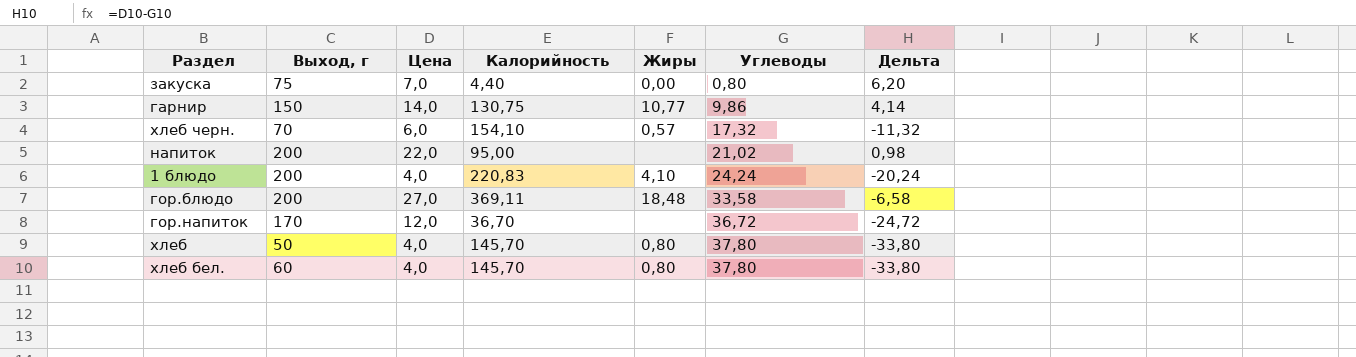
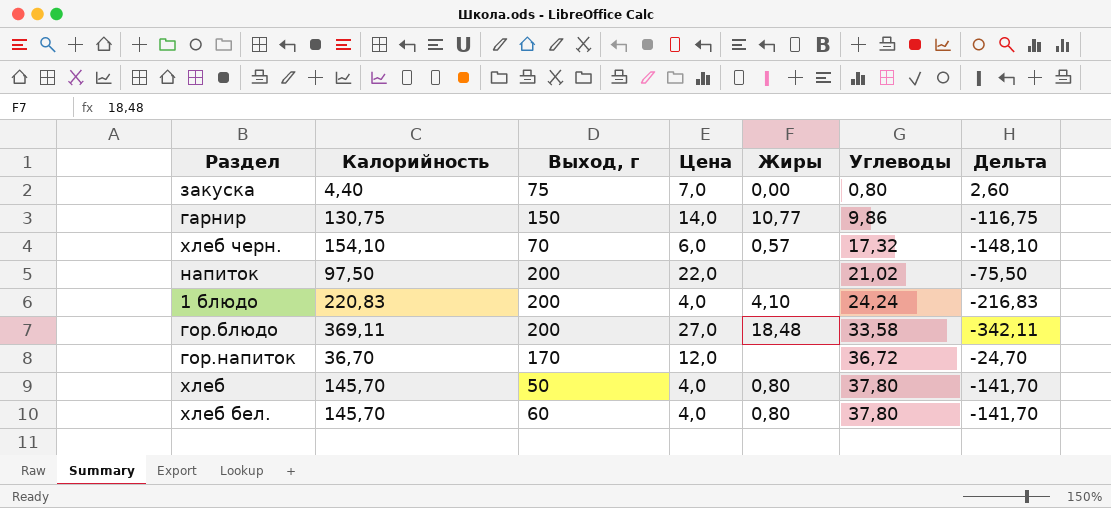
column Калорийность | position: 4 -> 2
column Дельта | formula: [Цена] - [Углеводы] -> [Цена] - [Калорийность]
напиток | Калорийность: 95,00 -> 97,50

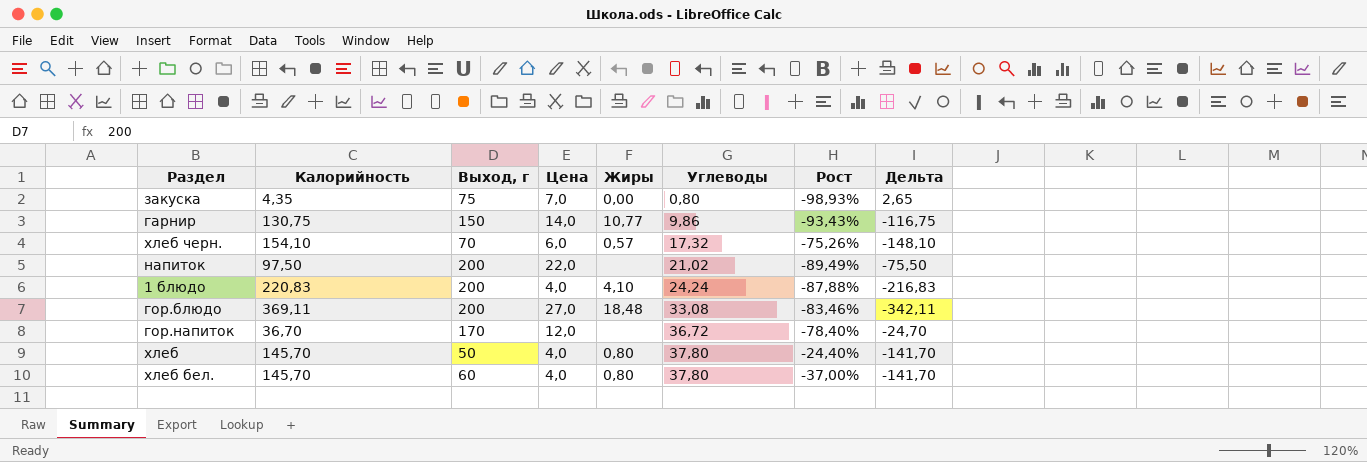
column Рост | formula: none -> ([Углеводы] - [Выход, г]) / [Выход, г]
закуска | Калорийность: 4,40 -> 4,35
закуска | Дельта: 2,60 -> 2,65
гор.блюдо | Углеводы: 33,58 -> 33,08

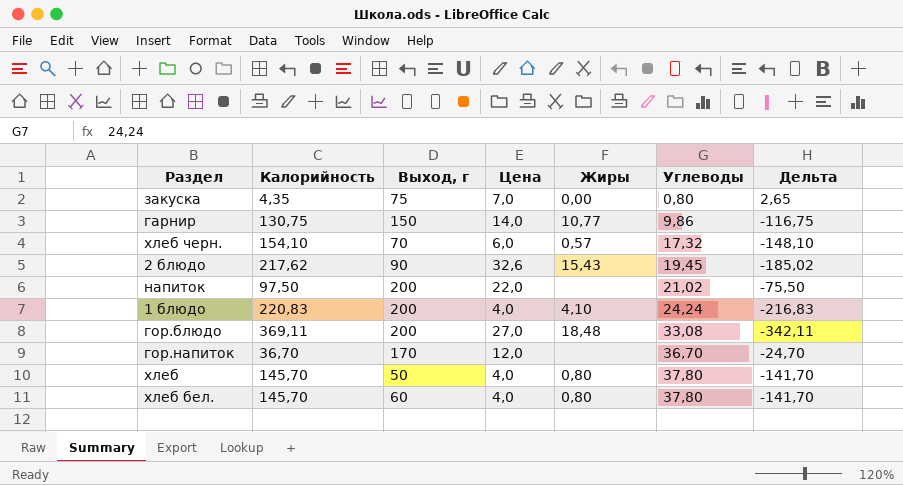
column Рост | formula: ([Углеводы] - [Выход, г]) / [Выход, г] -> none
row 2 блюдо: none -> 217,62 | 90 | 32,6 | 15,43 | 19,45 | -185,02
гор.напиток | Углеводы: 36,72 -> 36,70

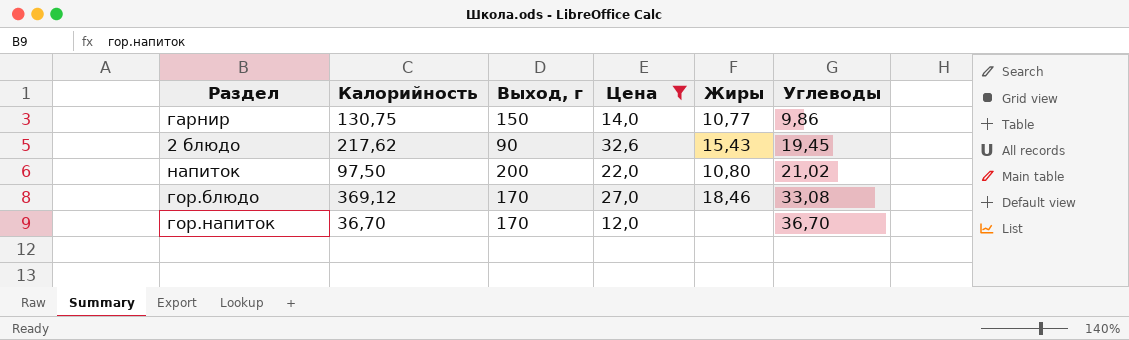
filter: none -> Цена >= 12,0
column Дельта | formula: [Цена] - [Калорийность] -> none
напиток | Жиры: none -> 10,80
гор.блюдо | Калорийность: 369,11 -> 369,12
гор.блюдо | Выход, г: 200 -> 170
гор.блюдо | Жиры: 18,48 -> 18,46

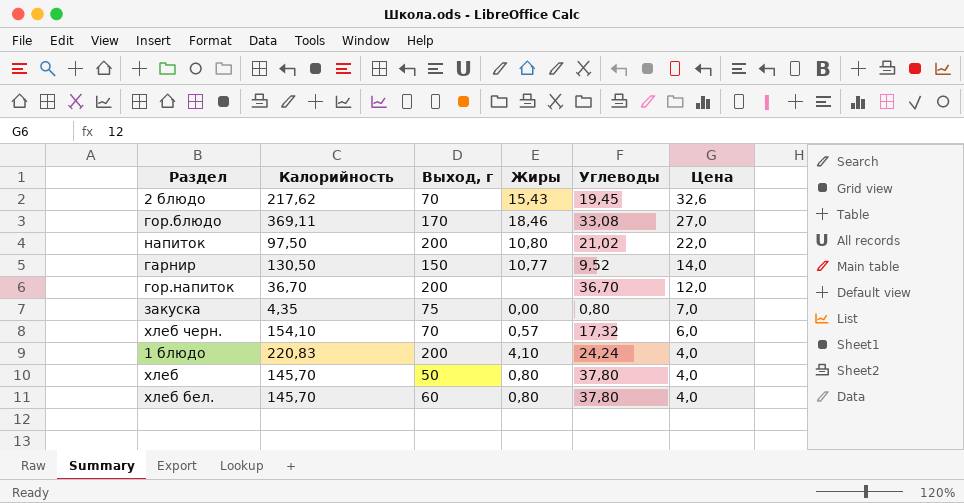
filter: Цена >= 12,0 -> none
row order: Углеводы ascending -> Цена descending
column Цена | position: 4 -> 6
2 блюдо | Выход, г: 90 -> 70
гор.блюдо | Калорийность: 369,12 -> 369,11
гарнир | Калорийность: 130,75 -> 130,50
гарнир | Углеводы: 9,86 -> 9,52
гор.напиток | Выход, г: 170 -> 200

